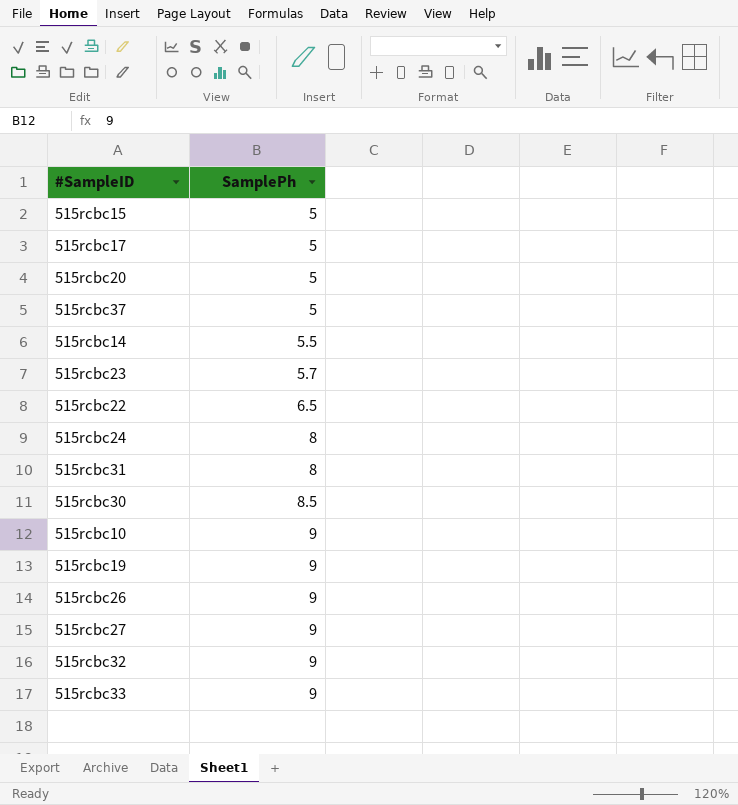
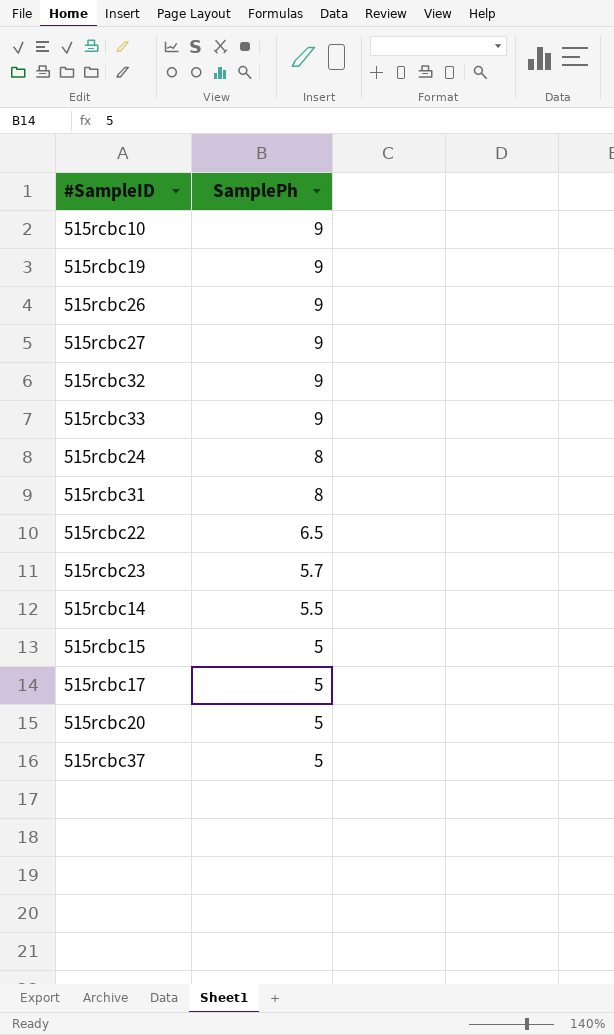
row order: SamplePh ascending -> SamplePh descending
row 515rcbc30: 8.5 -> none

